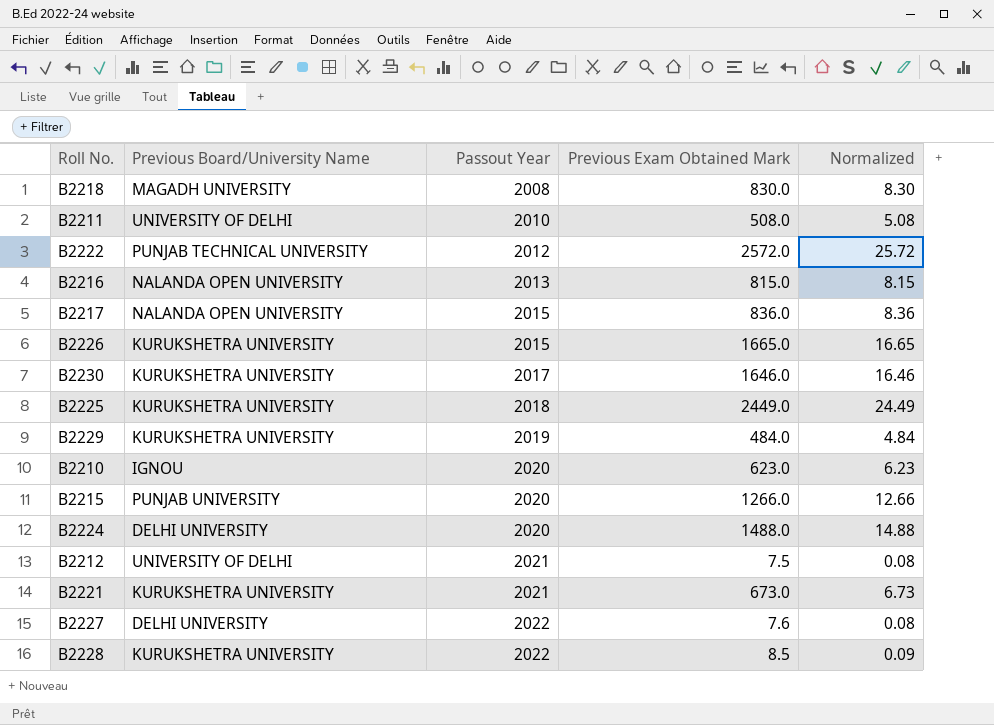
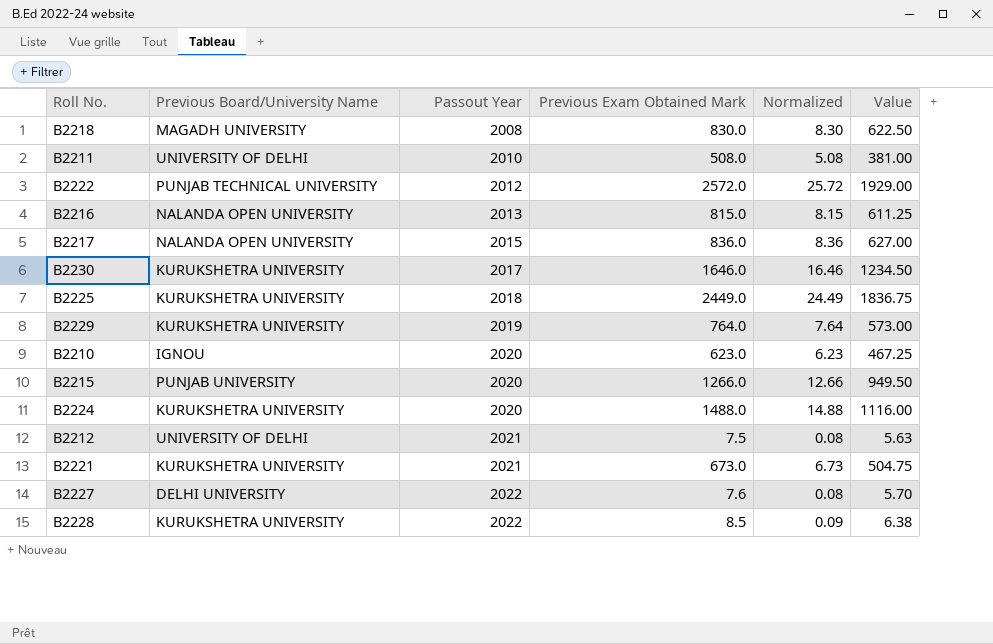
column Value | formula: none -> [Previous Exam Obtained Mark] * 0.75
row B2226: KURUKSHETRA UNIVERSITY | 2015 | 1665.0 | 16.65 -> none
B2229 | Previous Exam Obtained Mark: 484.0 -> 764.0
B2229 | Normalized: 4.84 -> 7.64
B2224 | Previous Board/University Name: DELHI UNIVERSITY -> KURUKSHETRA UNIVERSITY

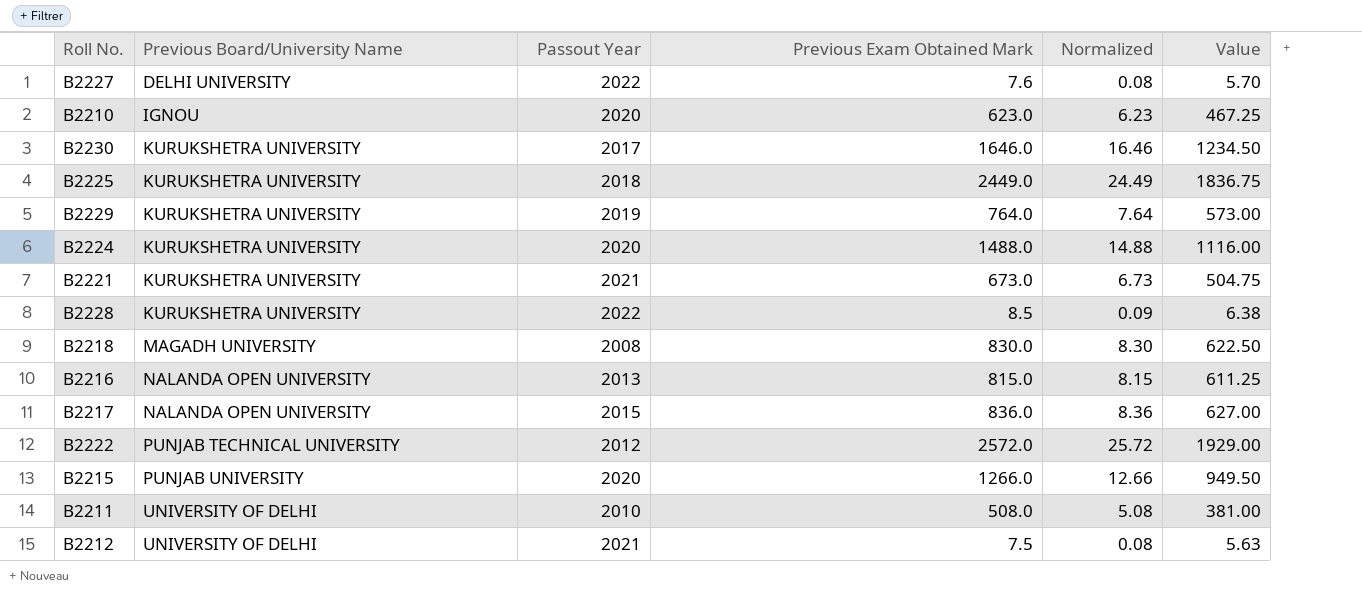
row order: Passout Year ascending -> Previous Board/University Name ascending

